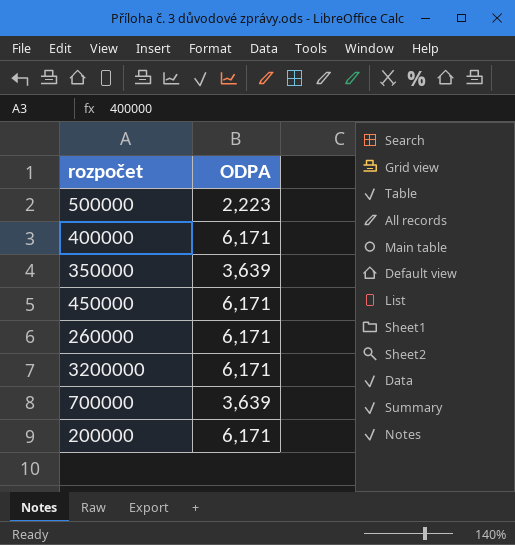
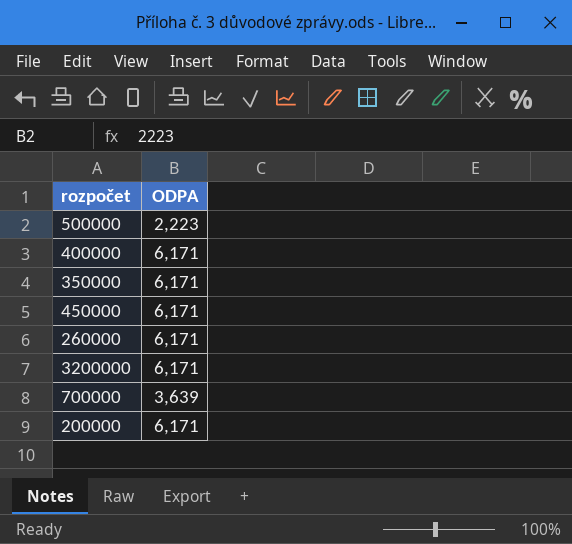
350000 | ODPA: 3,639 -> 6,171

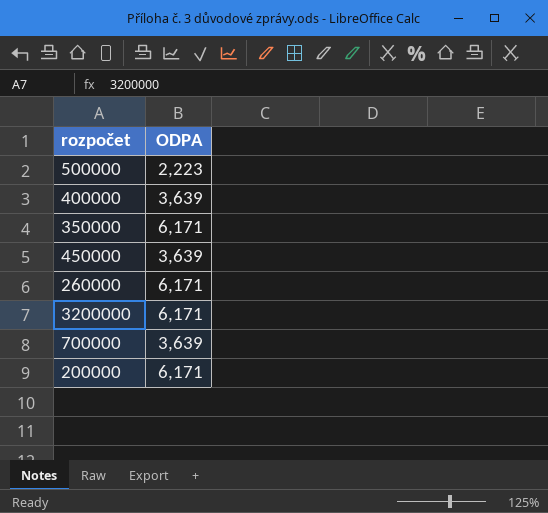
400000 | ODPA: 6,171 -> 3,639
450000 | ODPA: 6,171 -> 3,639

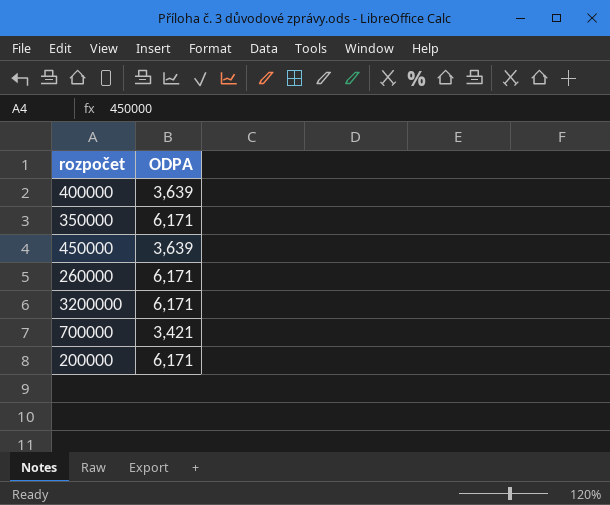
row 500000: 2,223 -> none
700000 | ODPA: 3,639 -> 3,421

